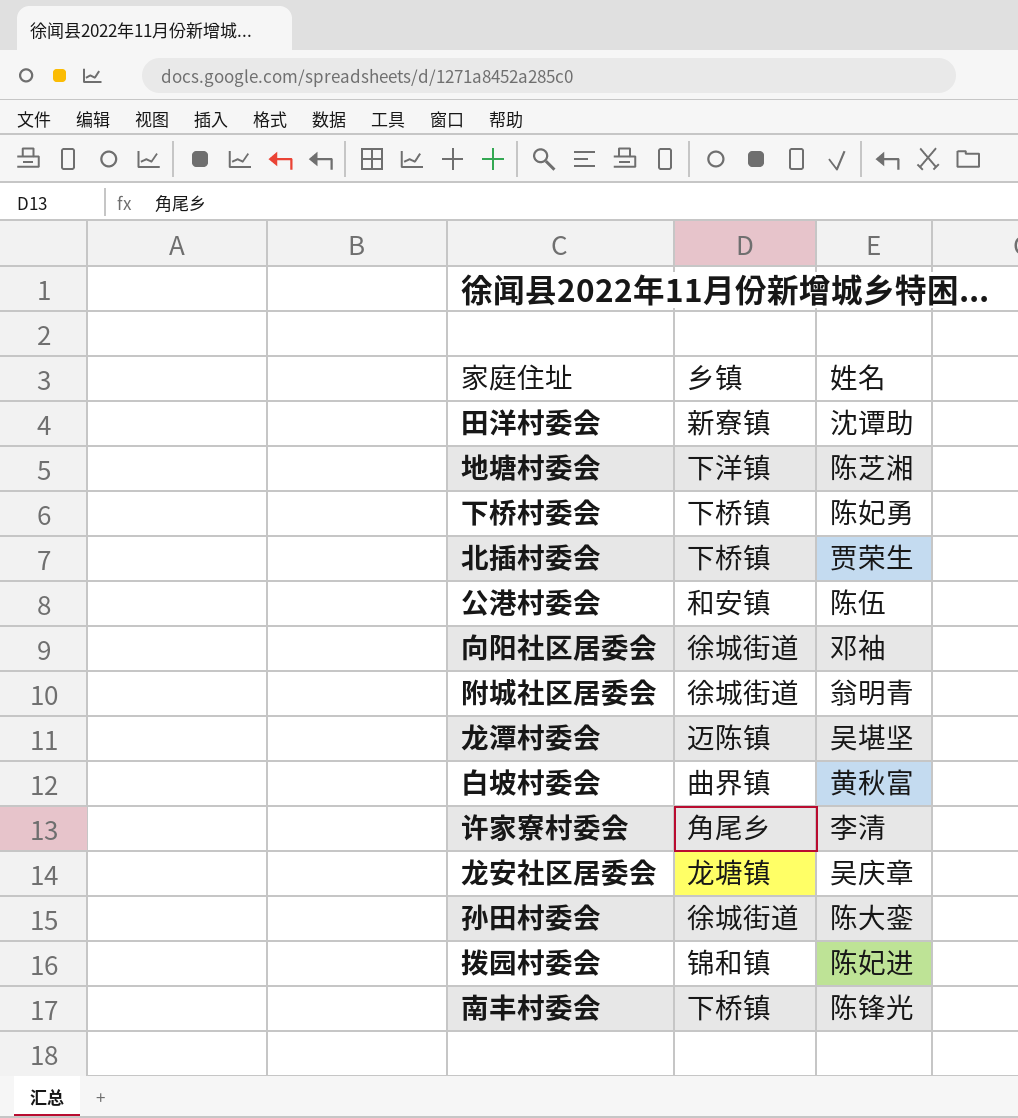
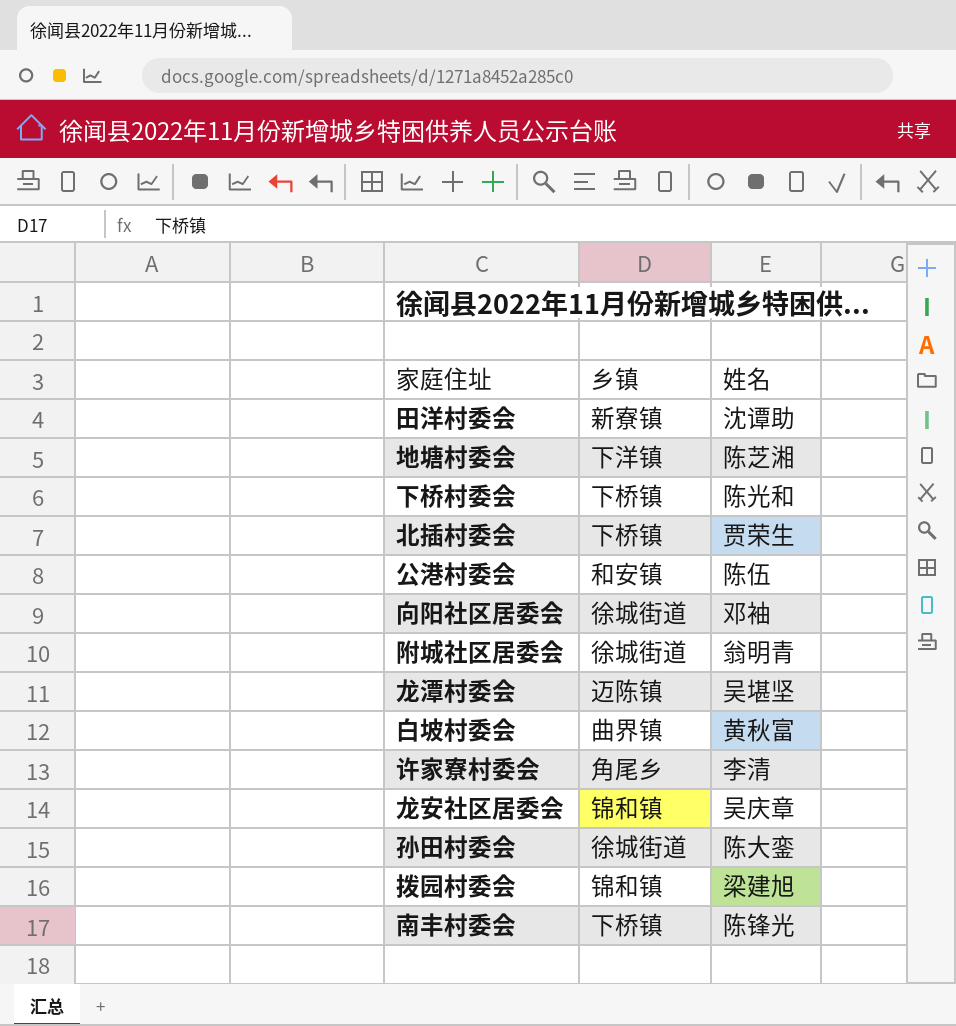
下桥村委会 | 姓名: 陈妃勇 -> 陈光和
龙安社区居委会 | 乡镇: 龙塘镇 -> 锦和镇
拨园村委会 | 姓名: 陈妃进 -> 梁建旭

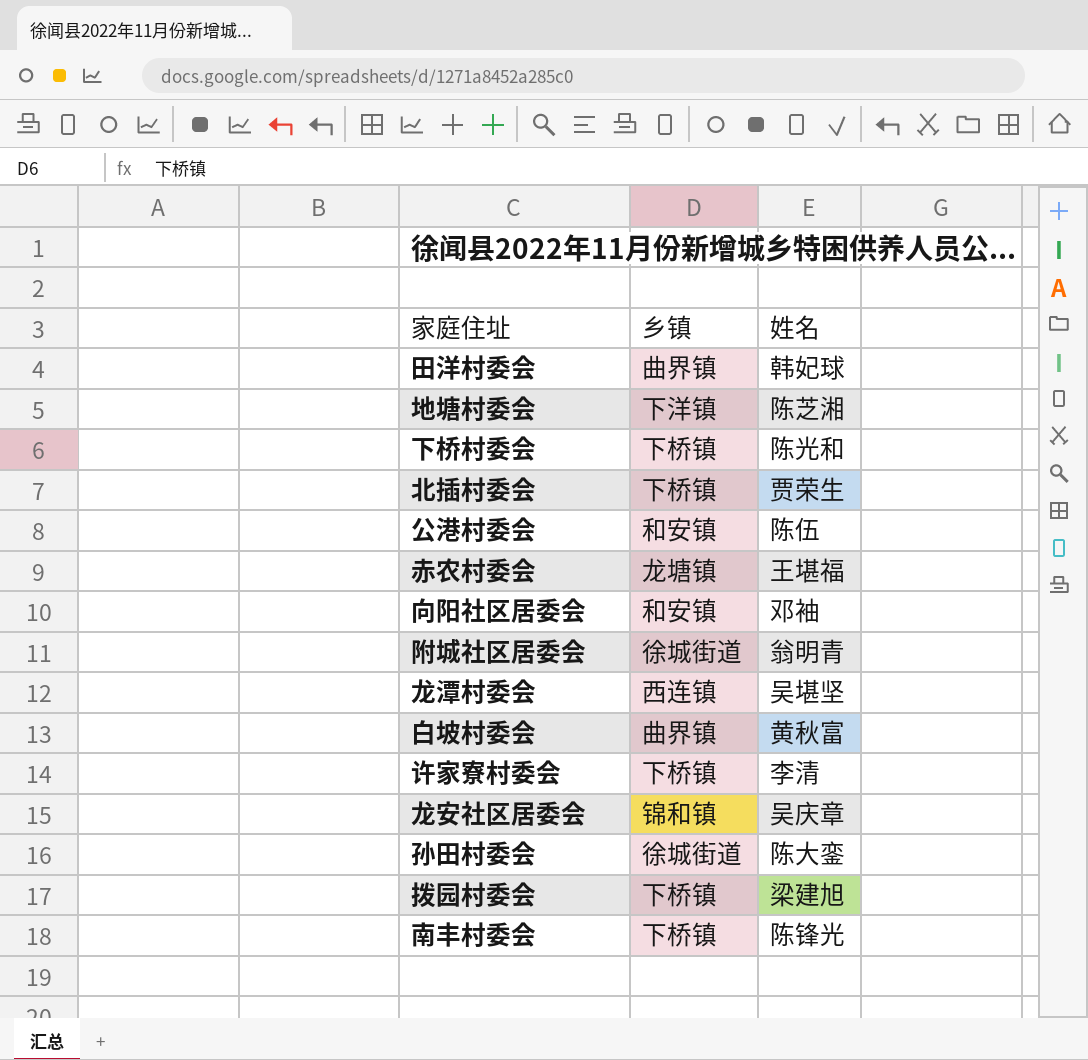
田洋村委会 | 乡镇: 新寮镇 -> 曲界镇
田洋村委会 | 姓名: 沈谭助 -> 韩妃球
row 赤农村委会: none -> 龙塘镇 | 王堪福
向阳社区居委会 | 乡镇: 徐城街道 -> 和安镇
龙潭村委会 | 乡镇: 迈陈镇 -> 西连镇
许家寮村委会 | 乡镇: 角尾乡 -> 下桥镇
拨园村委会 | 乡镇: 锦和镇 -> 下桥镇

